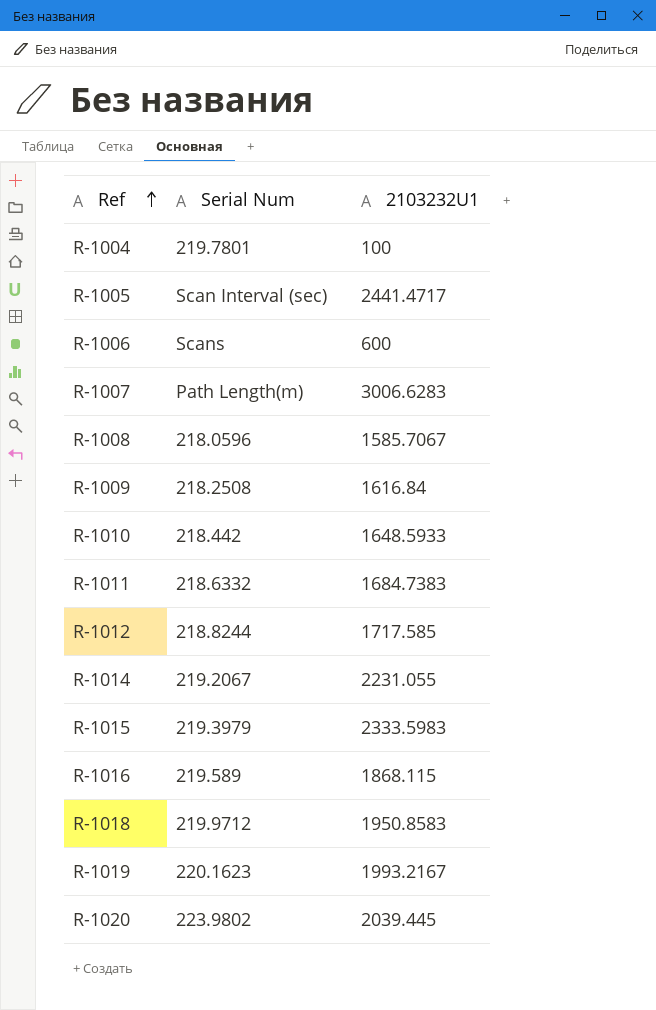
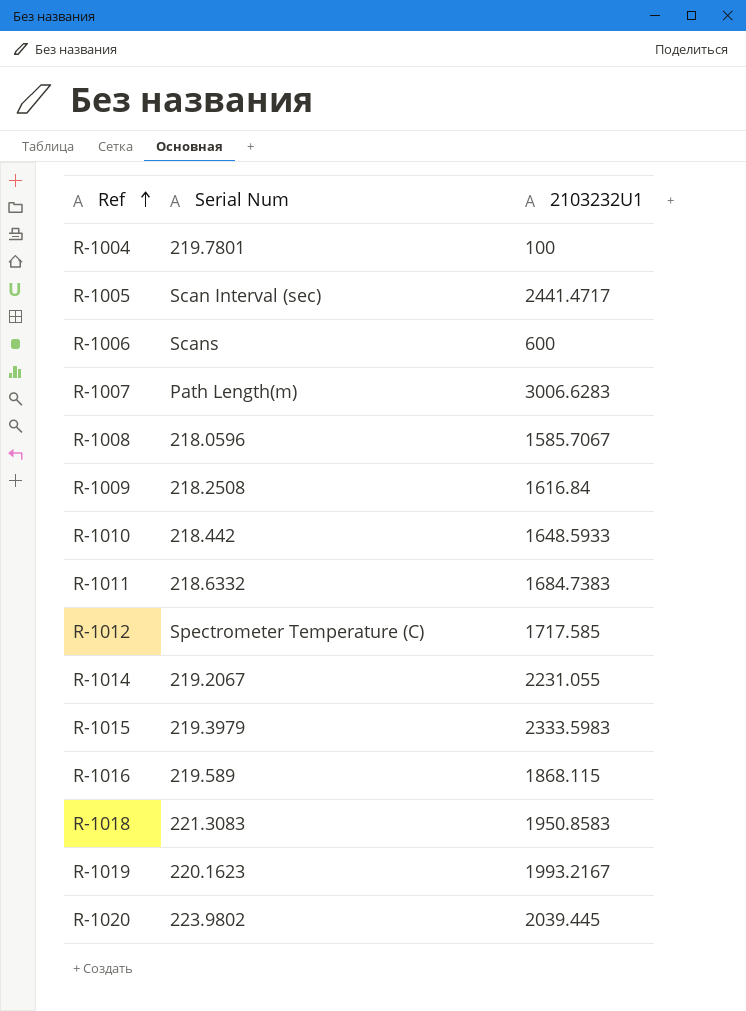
R-1012 | Serial Num: 218.8244 -> Spectrometer Temperature (C)
R-1018 | Serial Num: 219.9712 -> 221.3083

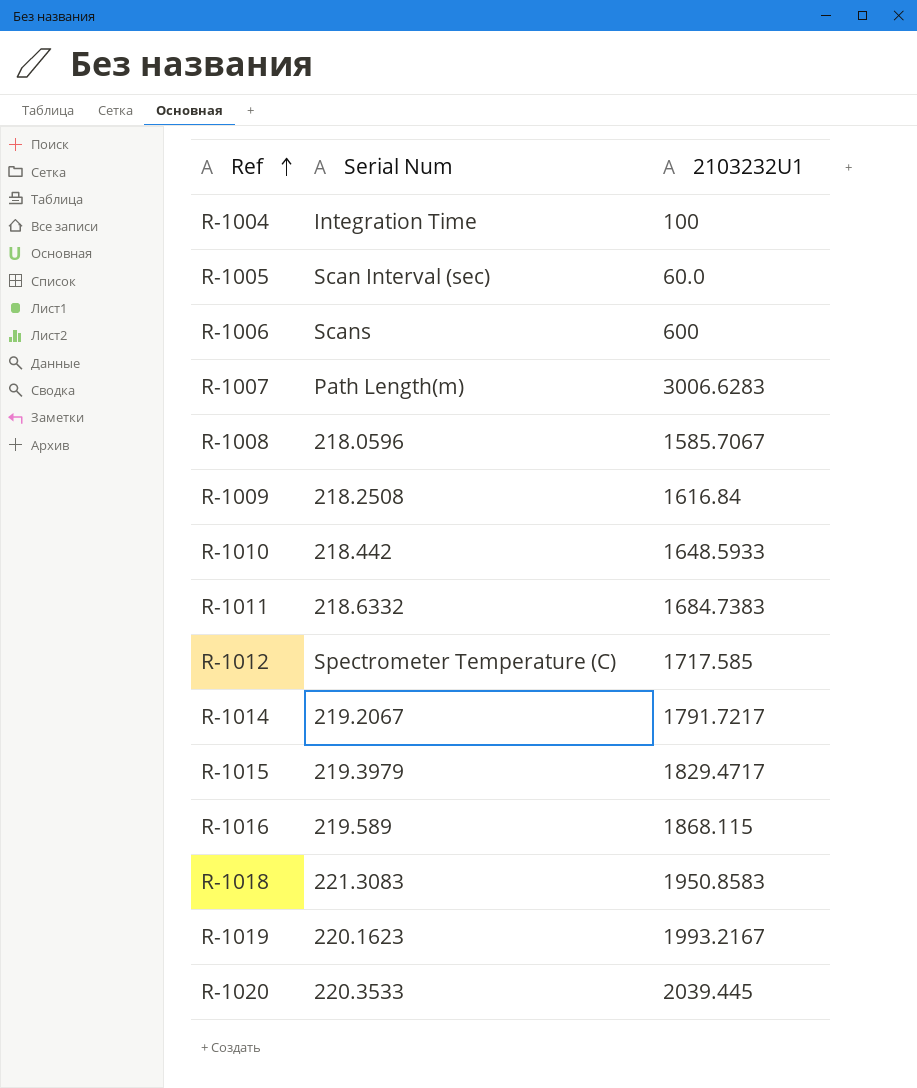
R-1004 | Serial Num: 219.7801 -> Integration Time
R-1005 | 2103232U1: 2441.4717 -> 60.0
R-1014 | 2103232U1: 2231.055 -> 1791.7217
R-1015 | 2103232U1: 2333.5983 -> 1829.4717
R-1020 | Serial Num: 223.9802 -> 220.3533

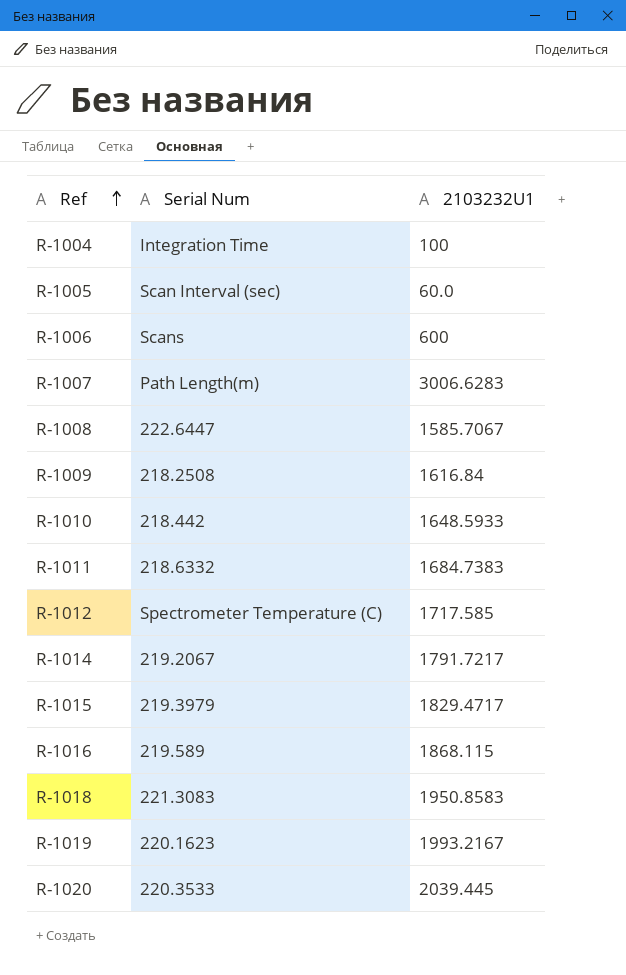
R-1008 | Serial Num: 218.0596 -> 222.6447

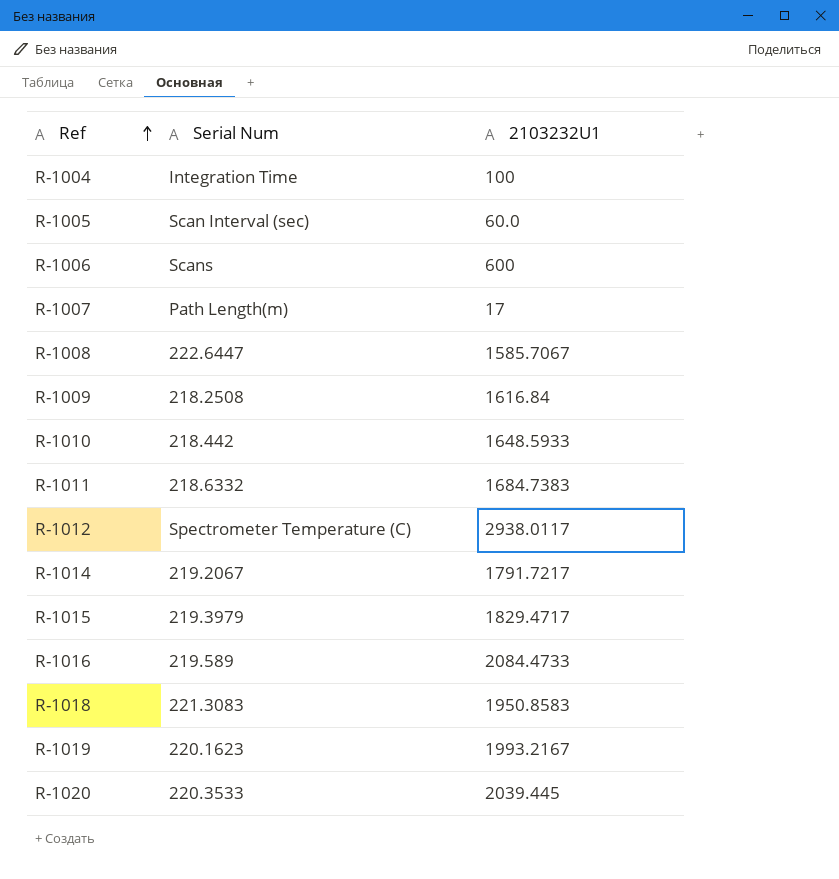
R-1007 | 2103232U1: 3006.6283 -> 17
R-1012 | 2103232U1: 1717.585 -> 2938.0117
R-1016 | 2103232U1: 1868.115 -> 2084.4733

